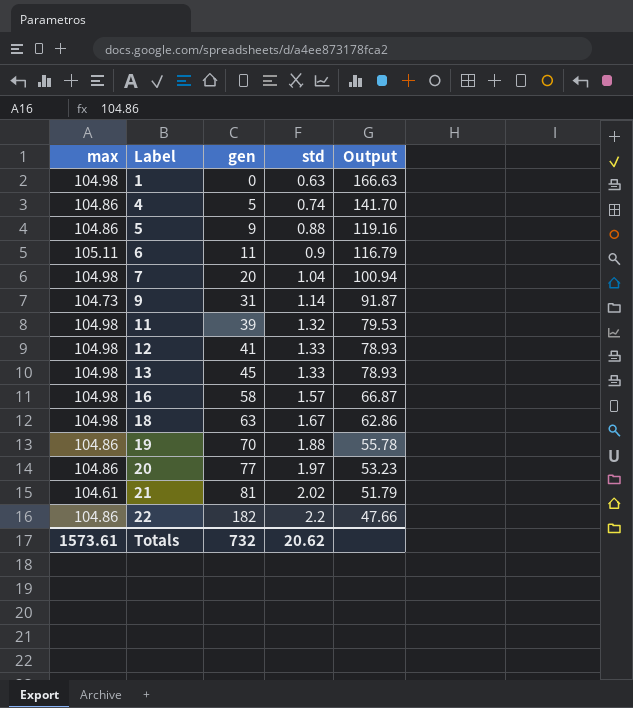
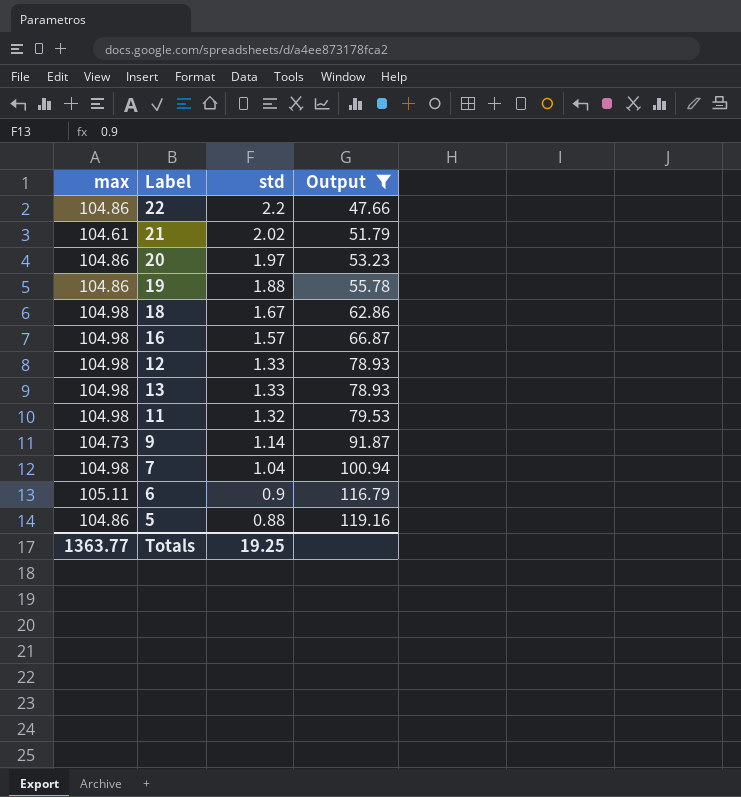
filter: none -> Output <= 119.16
row order: Label ascending -> std descending
column gen | position: 3 -> none
Totals | max: 1573.61 -> 1363.77
Totals | std: 20.62 -> 19.25

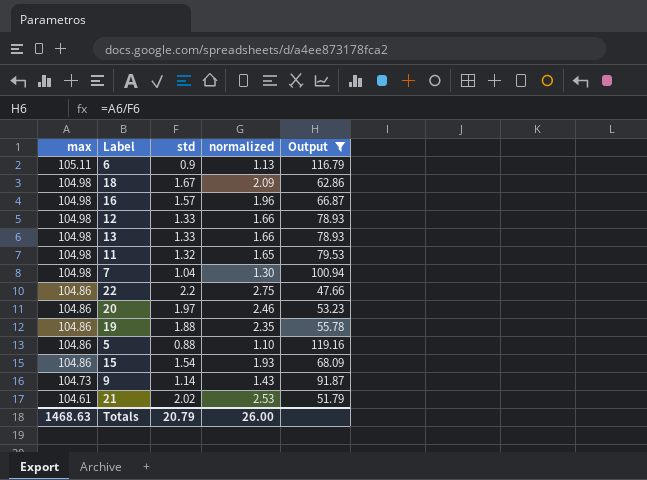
row order: std descending -> max descending
column normalized | formula: none -> [std] * 1.25
row 15: none -> 104.86 | 1.54 | 1.93 | 68.09
Totals | max: 1363.77 -> 1468.63
Totals | std: 19.25 -> 20.79

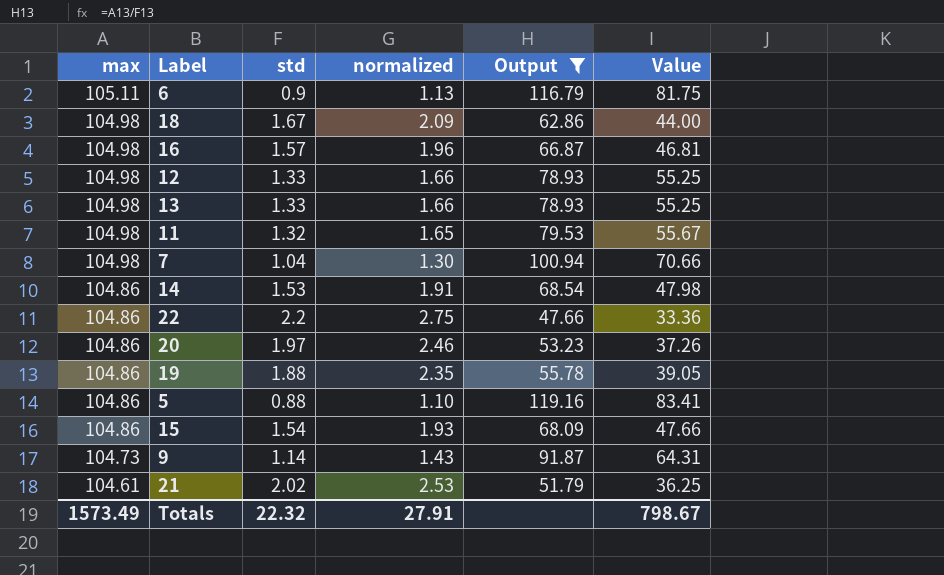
column Value | formula: none -> [Output] * 0.7
row 14: none -> 104.86 | 1.53 | 1.91 | 68.54 | 47.98
Totals | max: 1468.63 -> 1573.49
Totals | std: 20.79 -> 22.32
Totals | normalized: 26.00 -> 27.91

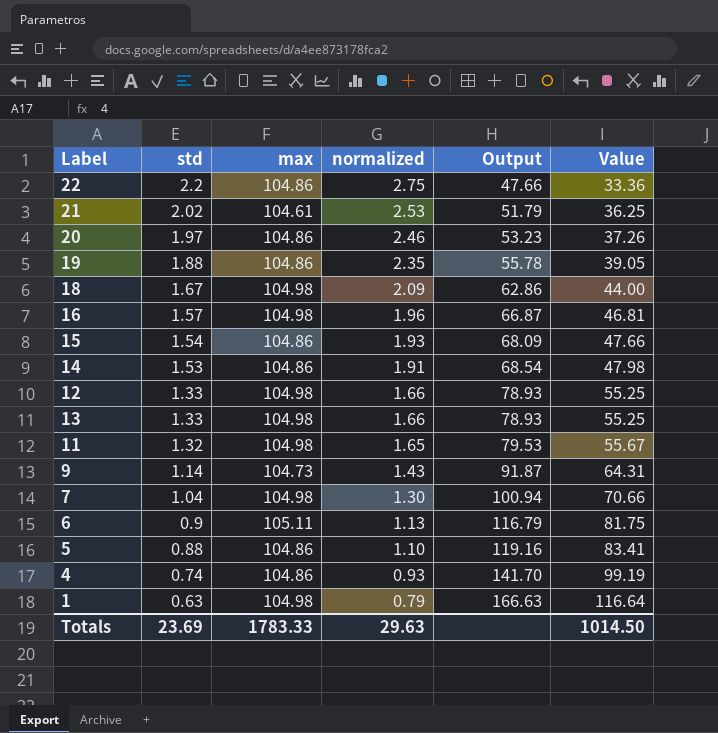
filter: Output <= 119.16 -> none
row order: max descending -> std descending
column max | position: 1 -> 3
Totals | std: 22.32 -> 23.69
Totals | max: 1573.49 -> 1783.33
Totals | normalized: 27.91 -> 29.63
Totals | Value: 798.67 -> 1014.50

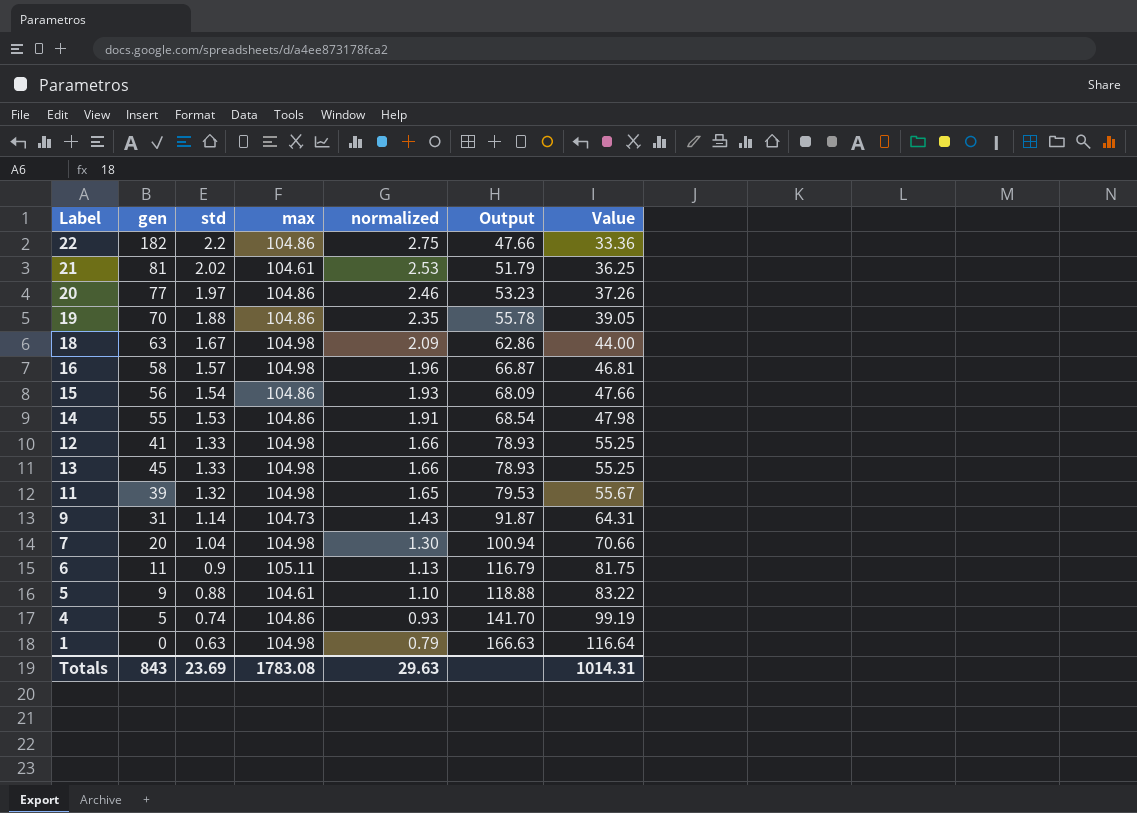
column gen | position: none -> 2
5 | max: 104.86 -> 104.61
5 | Output: 119.16 -> 118.88
5 | Value: 83.41 -> 83.22
Totals | max: 1783.33 -> 1783.08
Totals | Value: 1014.50 -> 1014.31

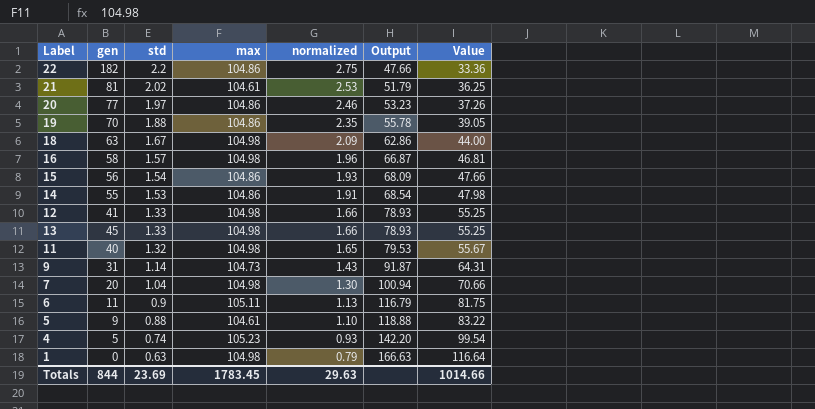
11 | gen: 39 -> 40
4 | max: 104.86 -> 105.23
4 | Output: 141.70 -> 142.20
4 | Value: 99.19 -> 99.54
Totals | gen: 843 -> 844
Totals | max: 1783.08 -> 1783.45
Totals | Value: 1014.31 -> 1014.66

